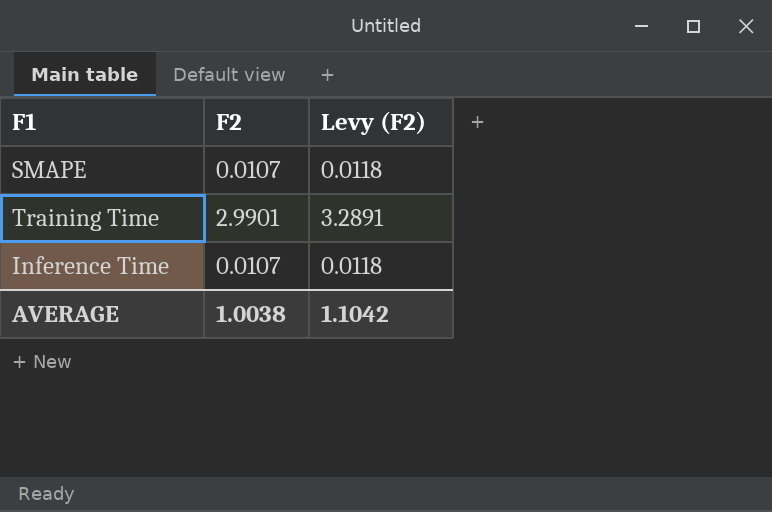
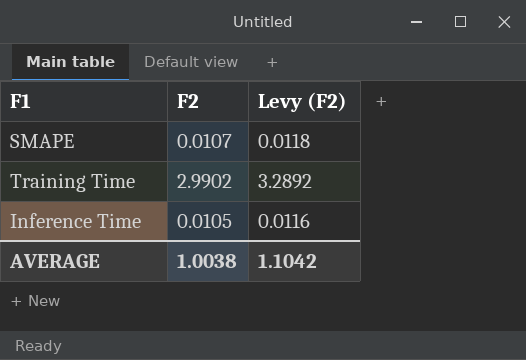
Training Time | F2: 2.9901 -> 2.9902
Training Time | Levy (F2): 3.2891 -> 3.2892
Inference Time | F2: 0.0107 -> 0.0105
Inference Time | Levy (F2): 0.0118 -> 0.0116

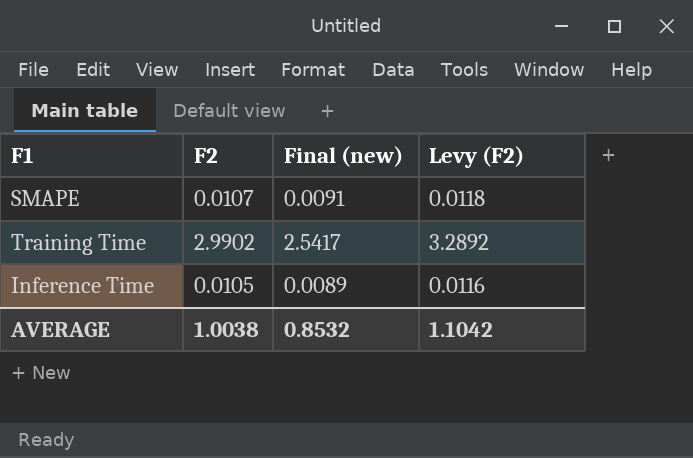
column Final (new) | formula: none -> [F2] * 0.85

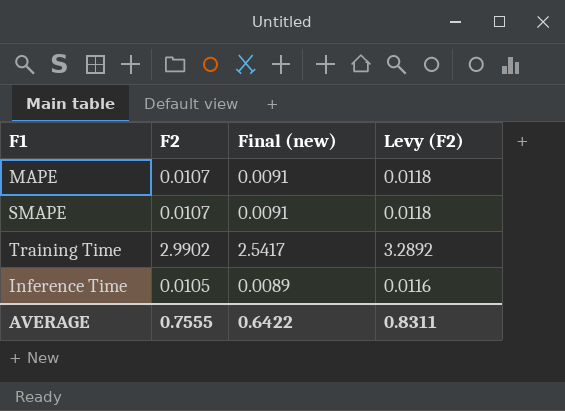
row MAPE: none -> 0.0107 | 0.0091 | 0.0118
AVERAGE | F2: 1.0038 -> 0.7555
AVERAGE | Final (new): 0.8532 -> 0.6422
AVERAGE | Levy (F2): 1.1042 -> 0.8311

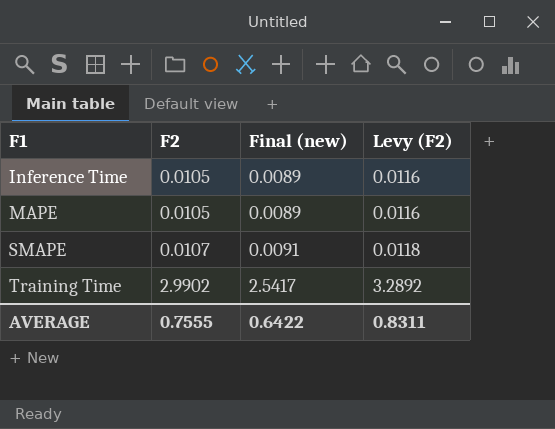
row order: none -> F1 ascending
MAPE | F2: 0.0107 -> 0.0105
MAPE | Final (new): 0.0091 -> 0.0089
MAPE | Levy (F2): 0.0118 -> 0.0116

